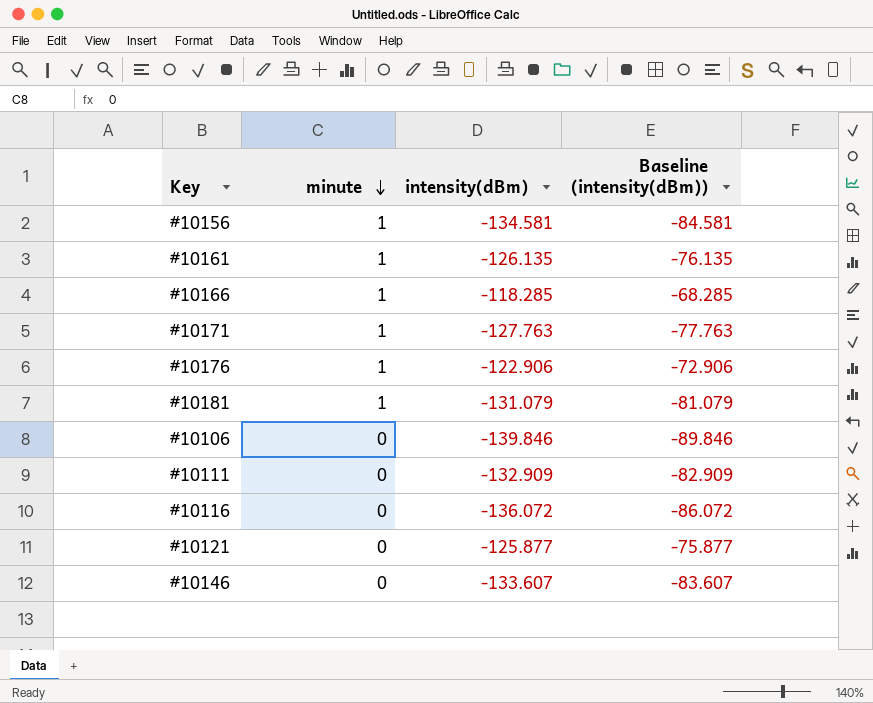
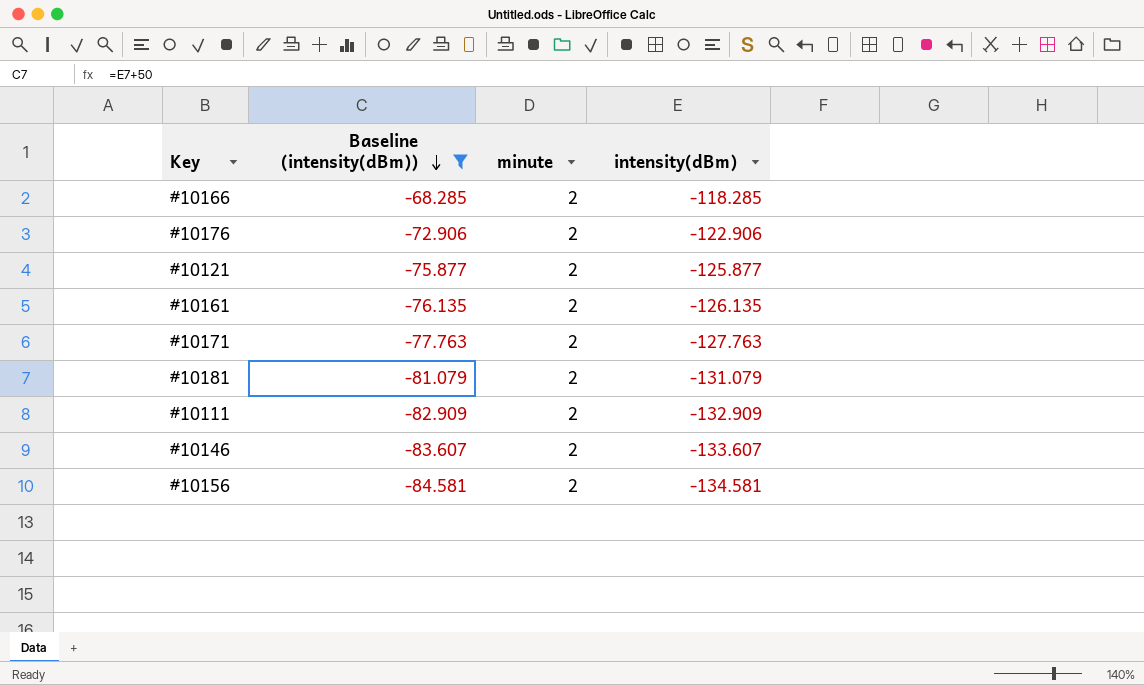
filter: none -> Baseline (intensity(dBm)) >= -84.581
row order: minute descending -> Baseline (intensity(dBm)) descending
column Baseline (intensity(dBm)) | position: 4 -> 2
#10166 | minute: 1 -> 2
#10176 | minute: 1 -> 2
#10121 | minute: 0 -> 2
#10161 | minute: 1 -> 2
#10171 | minute: 1 -> 2
#10181 | minute: 1 -> 2
#10111 | minute: 0 -> 2
#10146 | minute: 0 -> 2
#10156 | minute: 1 -> 2

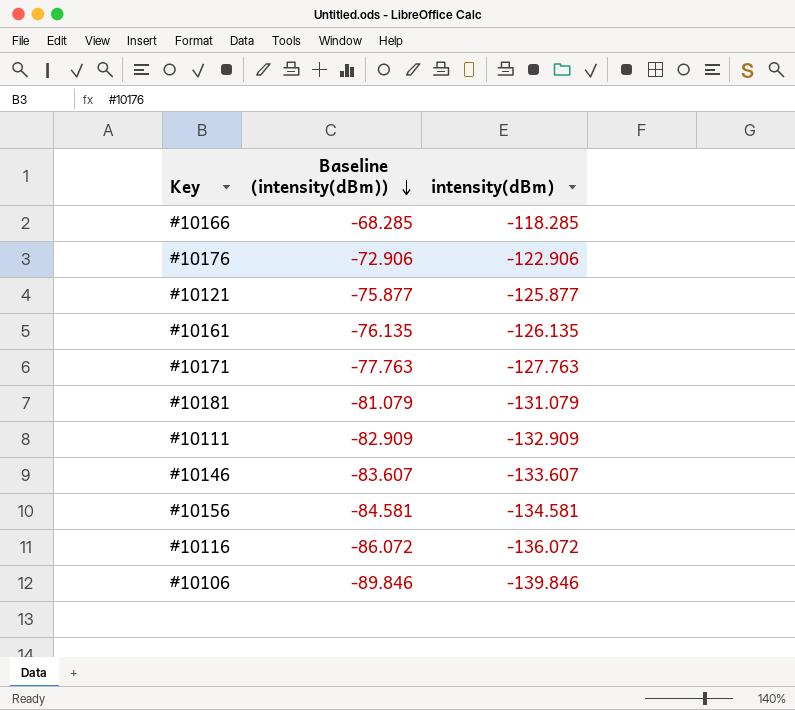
filter: Baseline (intensity(dBm)) >= -84.581 -> none
column minute | position: 3 -> none

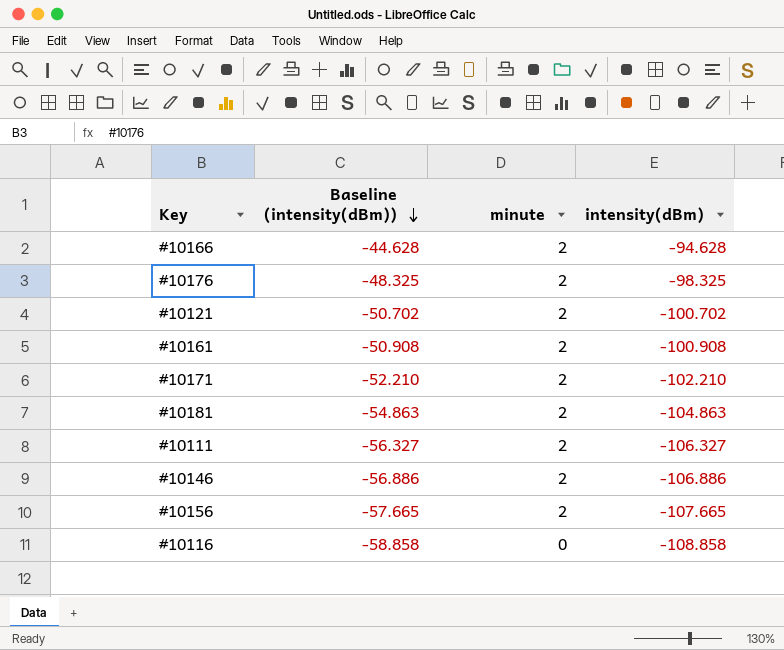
column minute | position: none -> 3
row #10106: -89.846 | -139.846 -> none
#10166 | Baseline (intensity(dBm)): -68.285 -> -44.628
#10166 | intensity(dBm): -118.285 -> -94.628
#10176 | Baseline (intensity(dBm)): -72.906 -> -48.325
#10176 | intensity(dBm): -122.906 -> -98.325
#10121 | Baseline (intensity(dBm)): -75.877 -> -50.702
#10121 | intensity(dBm): -125.877 -> -100.702
#10161 | Baseline (intensity(dBm)): -76.135 -> -50.908
#10161 | intensity(dBm): -126.135 -> -100.908
#10171 | Baseline (intensity(dBm)): -77.763 -> -52.210
#10171 | intensity(dBm): -127.763 -> -102.210
#10181 | Baseline (intensity(dBm)): -81.079 -> -54.863
#10181 | intensity(dBm): -131.079 -> -104.863
#10111 | Baseline (intensity(dBm)): -82.909 -> -56.327
#10111 | intensity(dBm): -132.909 -> -106.327
#10146 | Baseline (intensity(dBm)): -83.607 -> -56.886
#10146 | intensity(dBm): -133.607 -> -106.886
#10156 | Baseline (intensity(dBm)): -84.581 -> -57.665
#10156 | intensity(dBm): -134.581 -> -107.665
#10116 | Baseline (intensity(dBm)): -86.072 -> -58.858
#10116 | intensity(dBm): -136.072 -> -108.858

